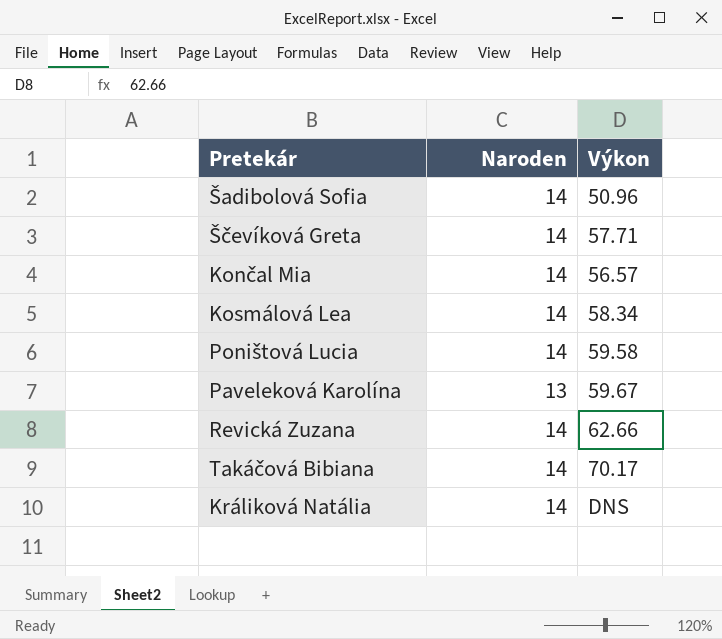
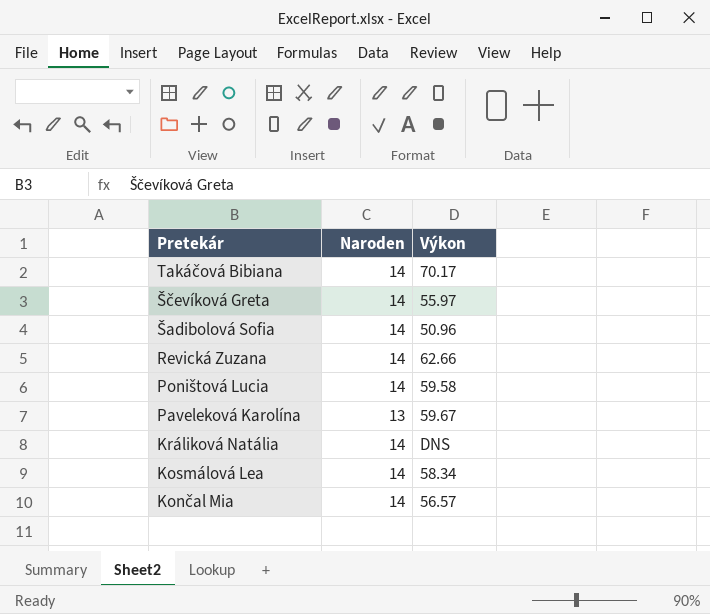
row order: none -> Pretekár descending
Ščevíková Greta | Výkon: 57.71 -> 55.97

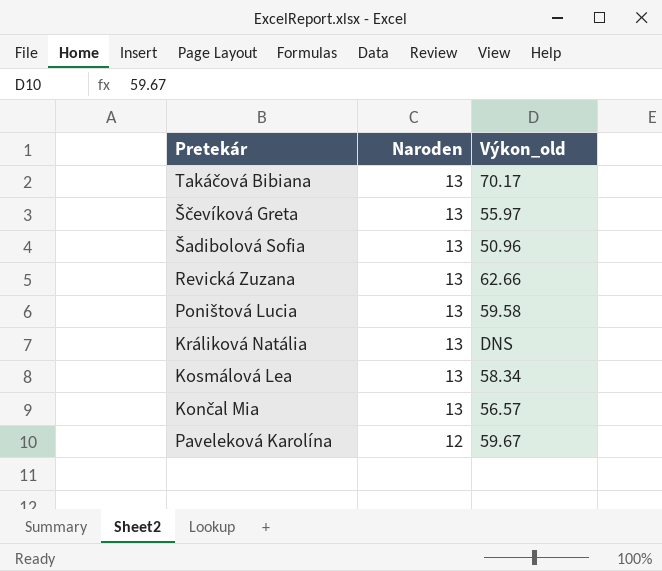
row order: Pretekár descending -> Naroden descending
column name: Výkon -> Výkon_old
Takáčová Bibiana | Naroden: 14 -> 13
Ščevíková Greta | Naroden: 14 -> 13
Šadibolová Sofia | Naroden: 14 -> 13
Revická Zuzana | Naroden: 14 -> 13
Poništová Lucia | Naroden: 14 -> 13
Králiková Natália | Naroden: 14 -> 13
Kosmálová Lea | Naroden: 14 -> 13
Končal Mia | Naroden: 14 -> 13
Paveleková Karolína | Naroden: 13 -> 12

